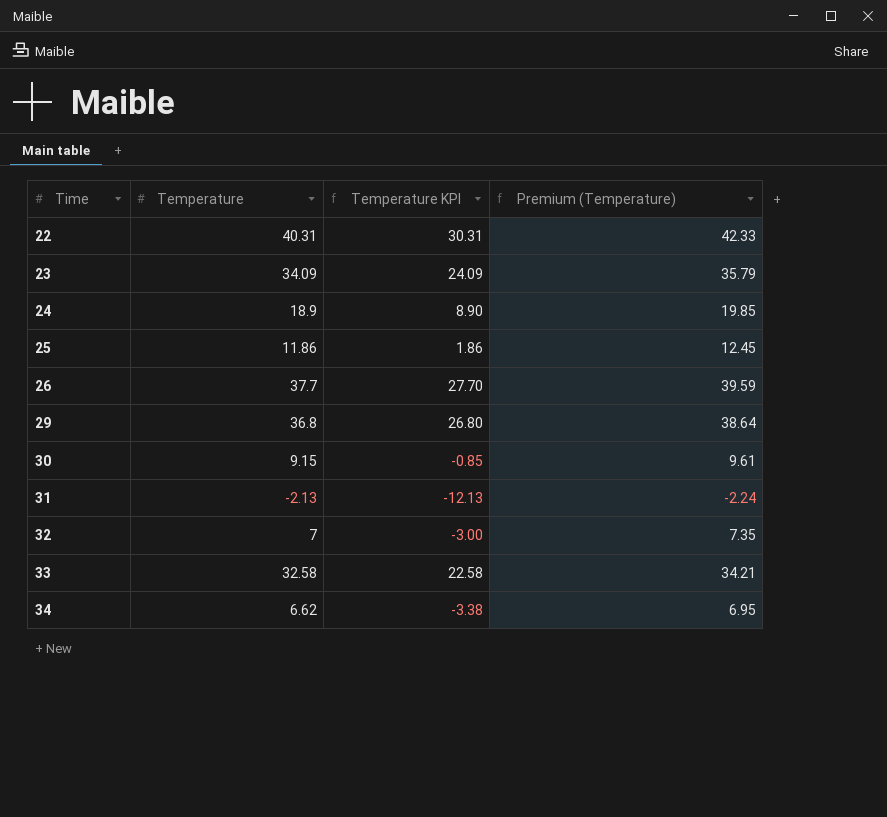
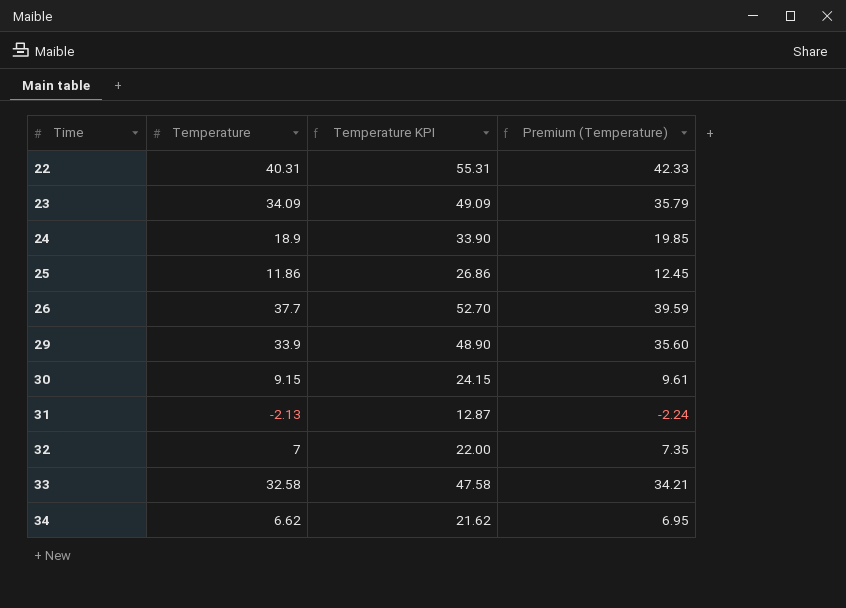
column Temperature KPI | formula: [Temperature] - 10 -> [Temperature] + 15
29 | Temperature: 36.8 -> 33.9
29 | Premium (Temperature): 38.64 -> 35.60

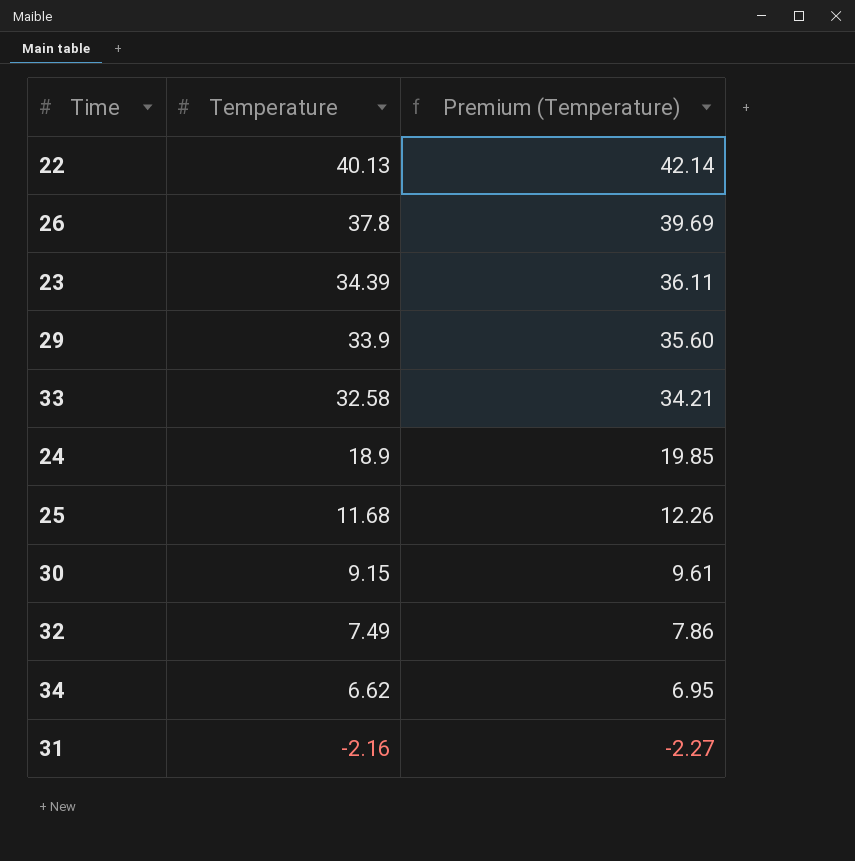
row order: Time ascending -> Temperature descending
column Temperature KPI | formula: [Temperature] + 15 -> none
22 | Temperature: 40.31 -> 40.13
22 | Premium (Temperature): 42.33 -> 42.14
26 | Temperature: 37.7 -> 37.8
26 | Premium (Temperature): 39.59 -> 39.69
23 | Temperature: 34.09 -> 34.39
23 | Premium (Temperature): 35.79 -> 36.11
25 | Temperature: 11.86 -> 11.68
25 | Premium (Temperature): 12.45 -> 12.26
32 | Temperature: 7 -> 7.49
32 | Premium (Temperature): 7.35 -> 7.86
31 | Temperature: -2.13 -> -2.16
31 | Premium (Temperature): -2.24 -> -2.27

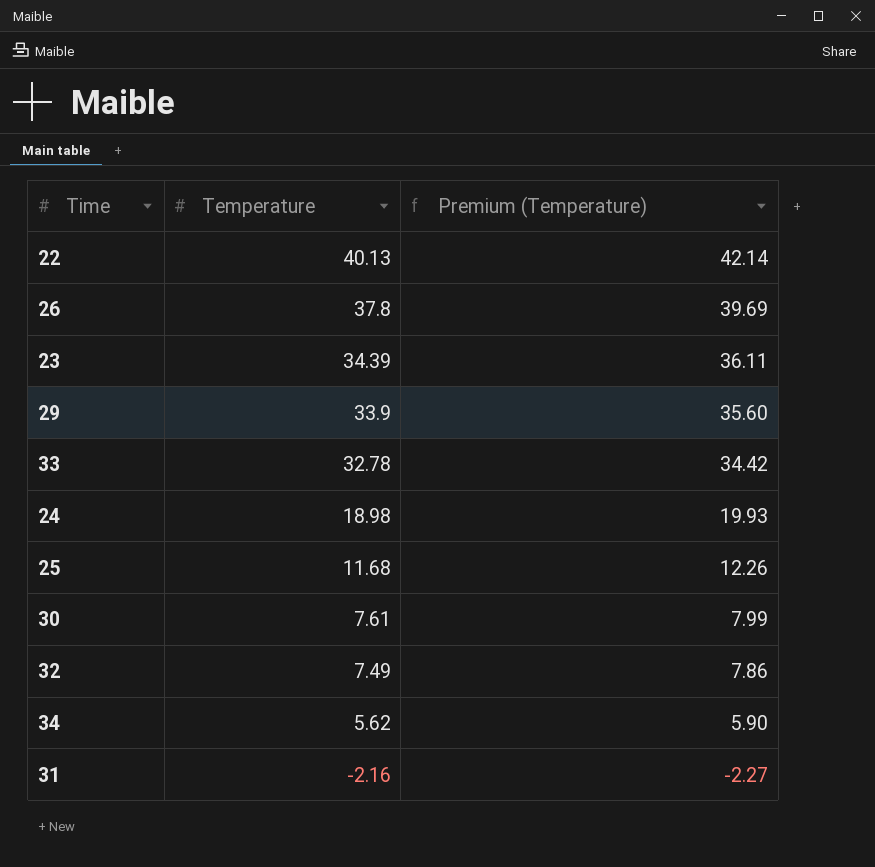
33 | Temperature: 32.58 -> 32.78
33 | Premium (Temperature): 34.21 -> 34.42
24 | Temperature: 18.9 -> 18.98
24 | Premium (Temperature): 19.85 -> 19.93
30 | Temperature: 9.15 -> 7.61
30 | Premium (Temperature): 9.61 -> 7.99
34 | Temperature: 6.62 -> 5.62
34 | Premium (Temperature): 6.95 -> 5.90

